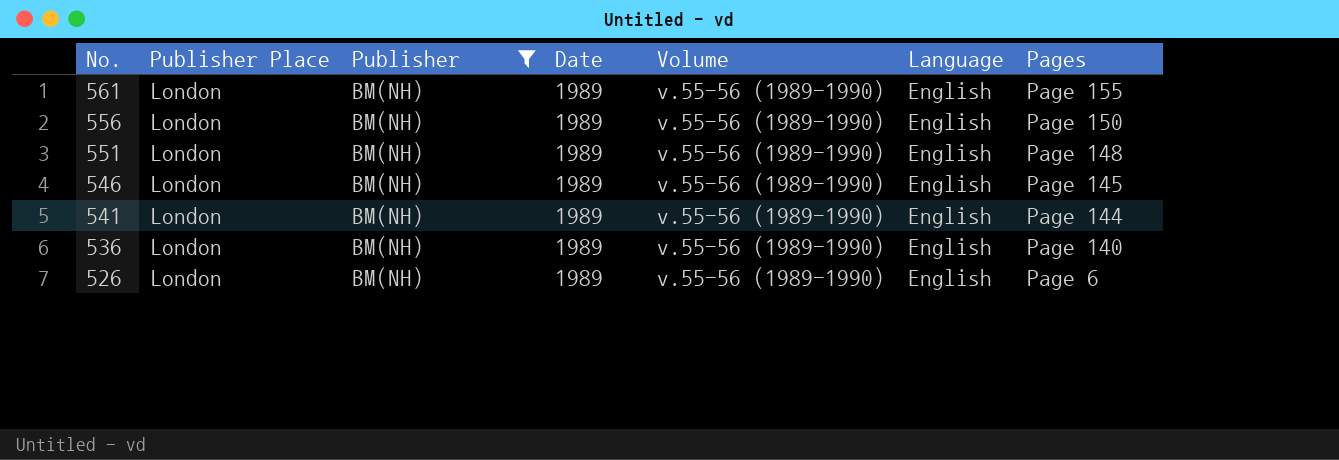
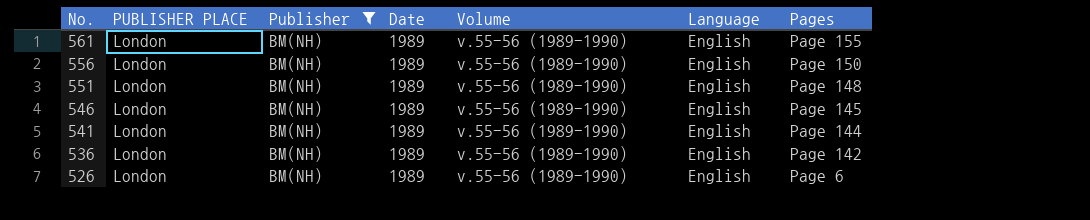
column name: Publisher Place -> PUBLISHER PLACE
536 | Pages: Page 140 -> Page 142

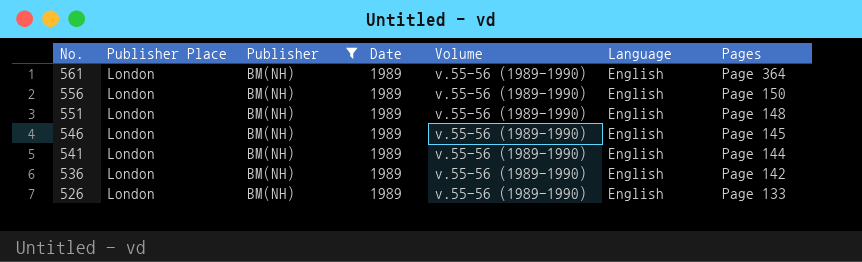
column name: PUBLISHER PLACE -> Publisher Place
561 | Pages: Page 155 -> Page 364
526 | Pages: Page 6 -> Page 133

